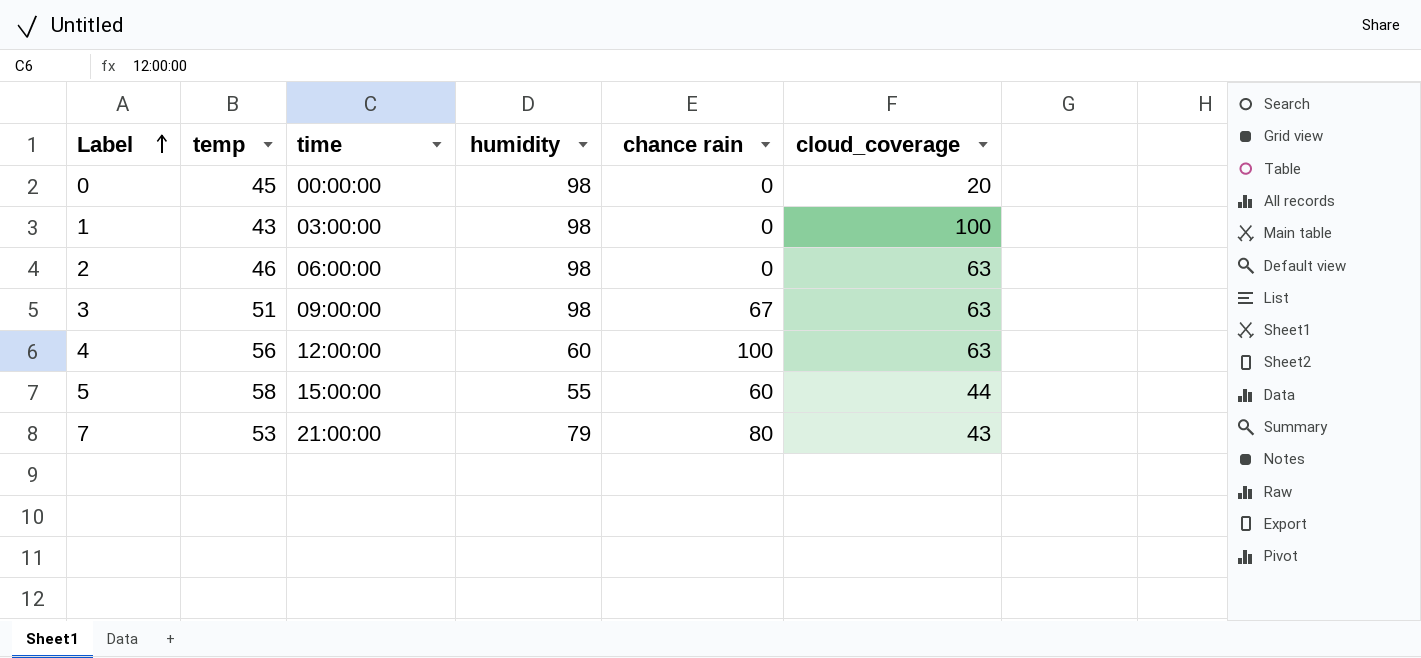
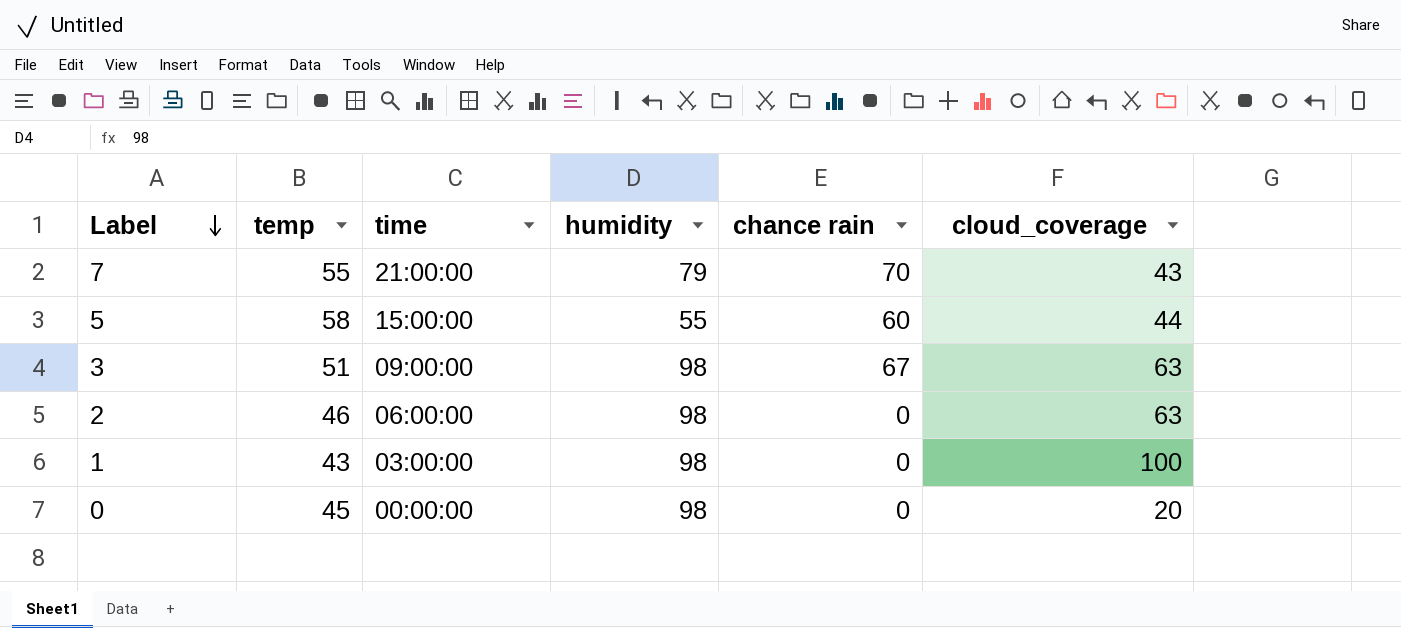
row order: Label ascending -> Label descending
row 4: 56 | 12:00:00 | 60 | 100 | 63 -> none
7 | temp: 53 -> 55
7 | chance rain: 80 -> 70

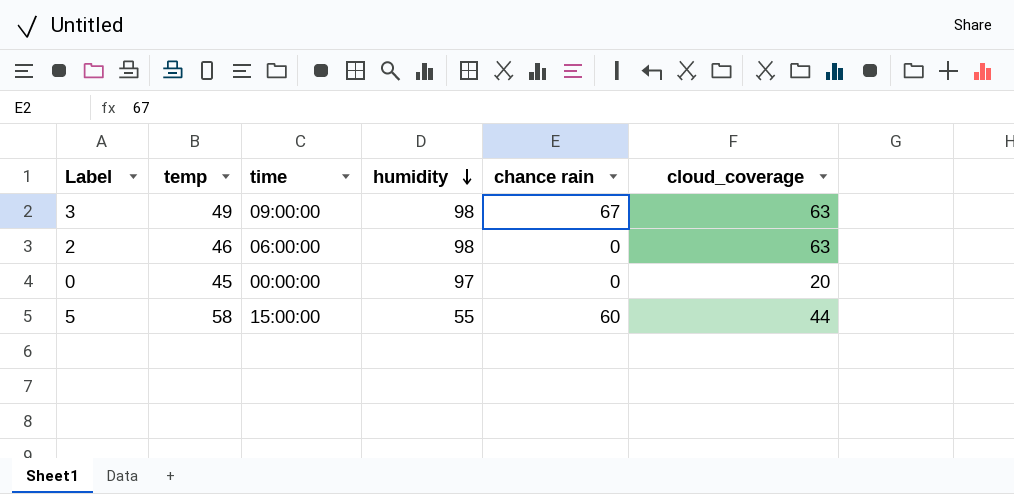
row order: Label descending -> humidity descending
row 7: 55 | 21:00:00 | 79 | 70 | 43 -> none
row 1: 43 | 03:00:00 | 98 | 0 | 100 -> none
3 | temp: 51 -> 49
0 | humidity: 98 -> 97

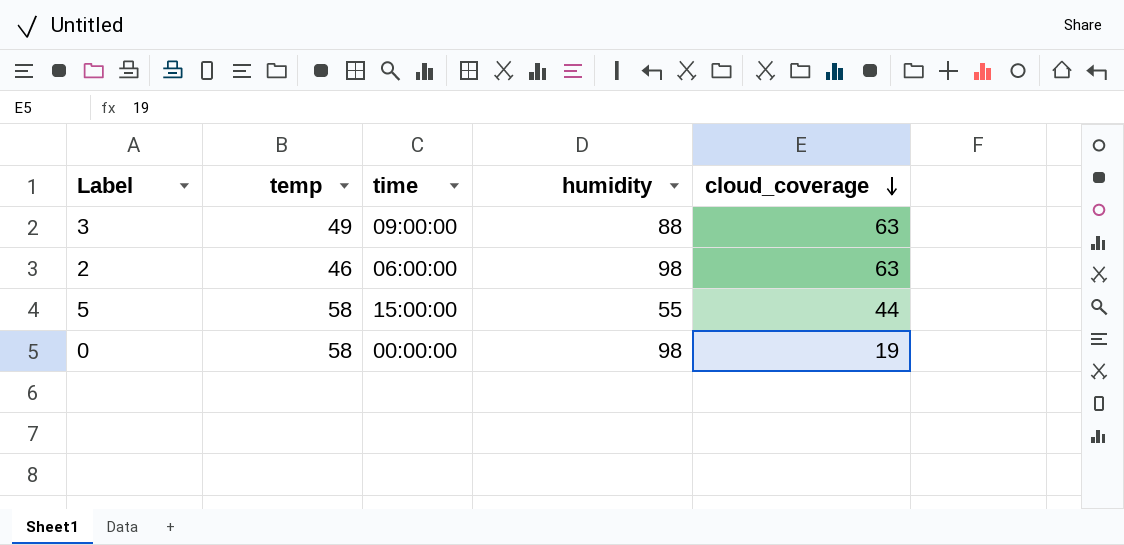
row order: humidity descending -> cloud_coverage descending
column chance rain | position: 5 -> none
3 | humidity: 98 -> 88
0 | temp: 45 -> 58
0 | humidity: 97 -> 98
0 | cloud_coverage: 20 -> 19

